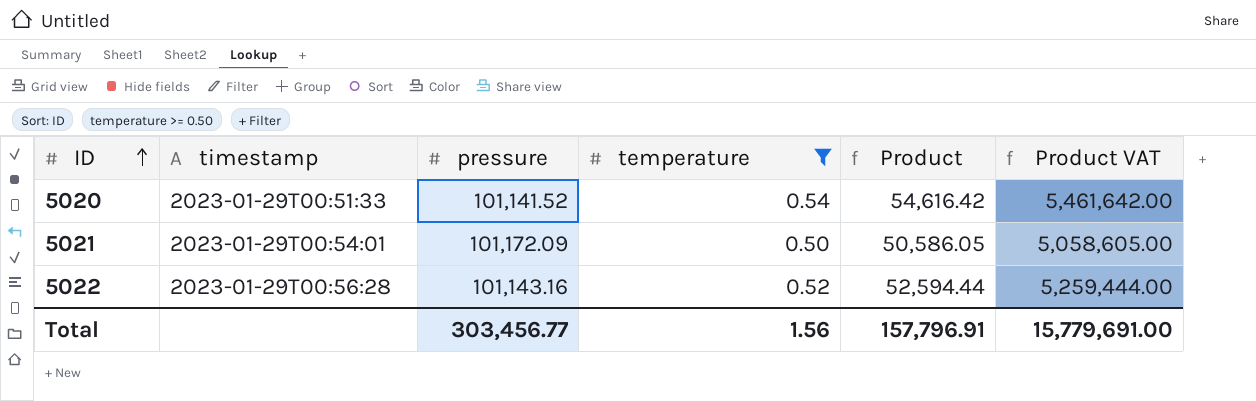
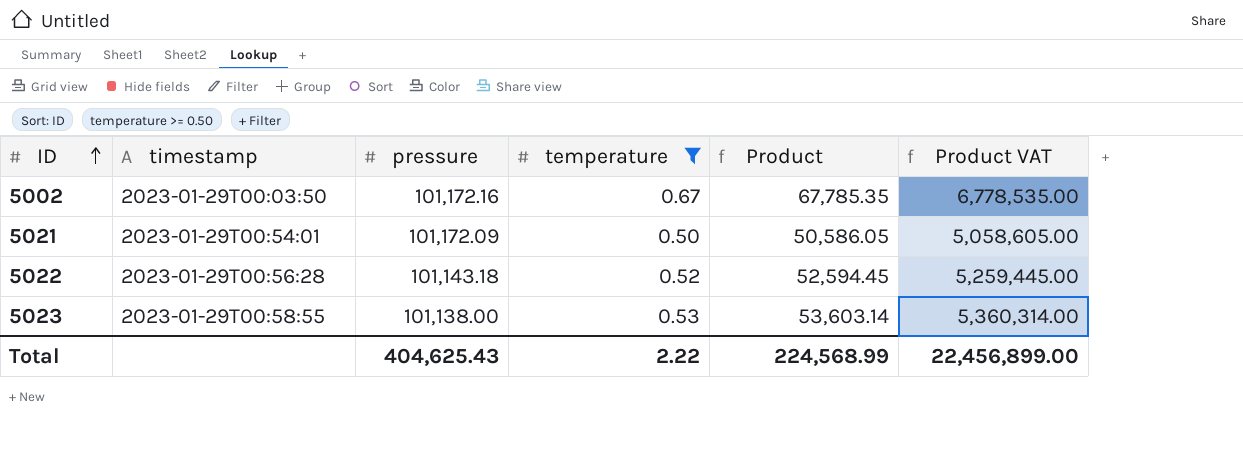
row 5020: 2023-01-29T00:51:33 | 101,141.52 | 0.54 | 54,616.42 | 5,461,642.00 -> none
row 5002: none -> 2023-01-29T00:03:50 | 101,172.16 | 0.67 | 67,785.35 | 6,778,535.00
5022 | pressure: 101,143.16 -> 101,143.18
5022 | Product: 52,594.44 -> 52,594.45
5022 | Product VAT: 5,259,444.00 -> 5,259,445.00
row 5023: none -> 2023-01-29T00:58:55 | 101,138.00 | 0.53 | 53,603.14 | 5,360,314.00
Total | pressure: 303,456.77 -> 404,625.43
Total | temperature: 1.56 -> 2.22
Total | Product: 157,796.91 -> 224,568.99
Total | Product VAT: 15,779,691.00 -> 22,456,899.00

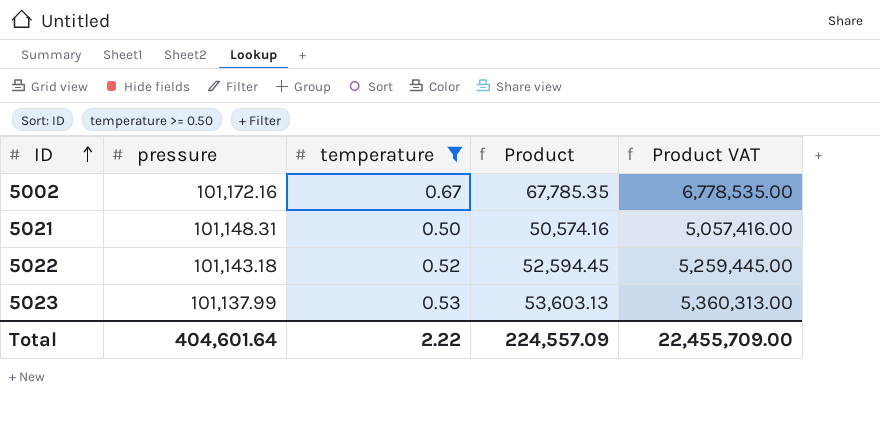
column timestamp | position: 2 -> none
5021 | pressure: 101,172.09 -> 101,148.31
5021 | Product: 50,586.05 -> 50,574.16
5021 | Product VAT: 5,058,605.00 -> 5,057,416.00
5023 | pressure: 101,138.00 -> 101,137.99
5023 | Product: 53,603.14 -> 53,603.13
5023 | Product VAT: 5,360,314.00 -> 5,360,313.00
Total | pressure: 404,625.43 -> 404,601.64
Total | Product: 224,568.99 -> 224,557.09
Total | Product VAT: 22,456,899.00 -> 22,455,709.00

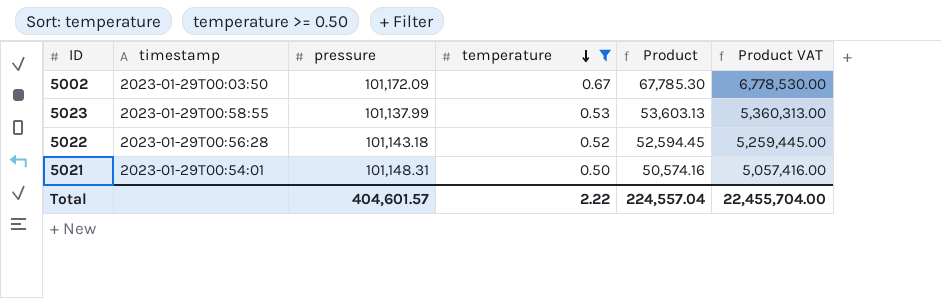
row order: ID ascending -> temperature descending
column timestamp | position: none -> 2
5002 | pressure: 101,172.16 -> 101,172.09
5002 | Product: 67,785.35 -> 67,785.30
5002 | Product VAT: 6,778,535.00 -> 6,778,530.00
Total | pressure: 404,601.64 -> 404,601.57
Total | Product: 224,557.09 -> 224,557.04
Total | Product VAT: 22,455,709.00 -> 22,455,704.00

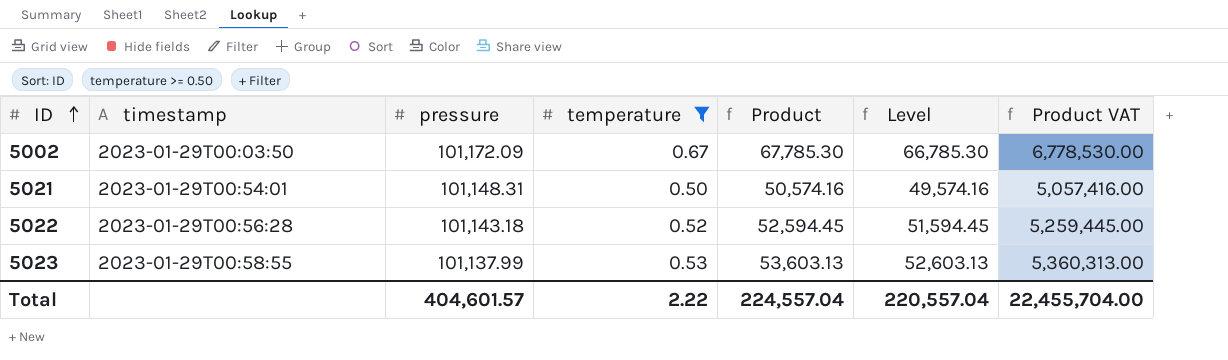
row order: temperature descending -> ID ascending
column Level | formula: none -> [Product] - 1000

